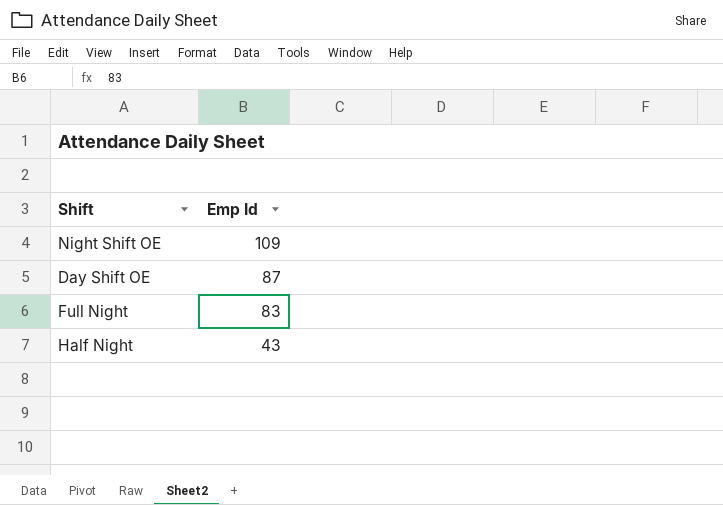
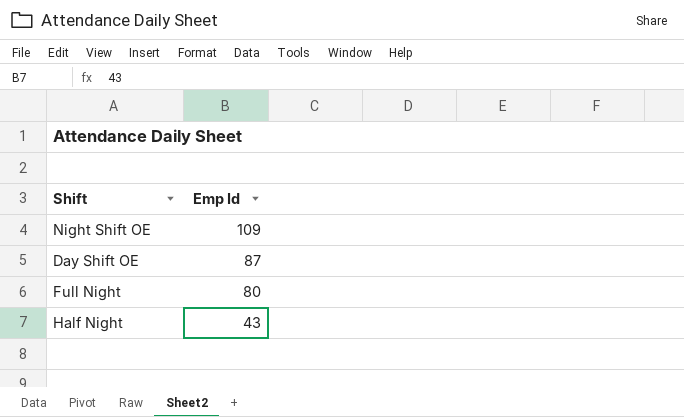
Full Night | Emp Id: 83 -> 80

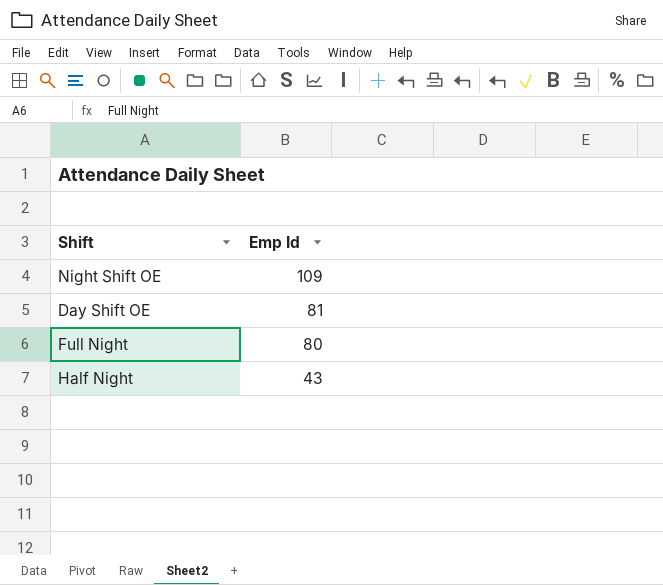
Day Shift OE | Emp Id: 87 -> 81

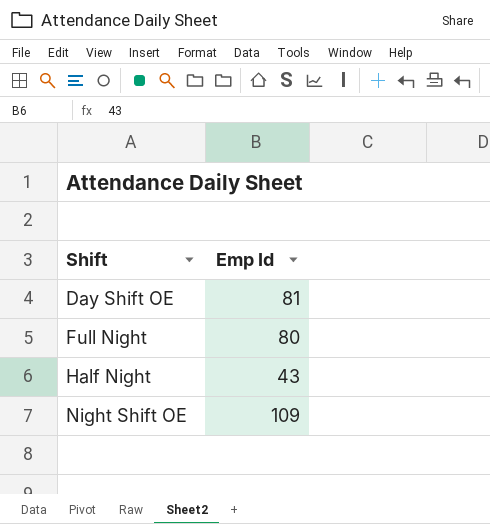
row order: Emp Id descending -> Shift ascending

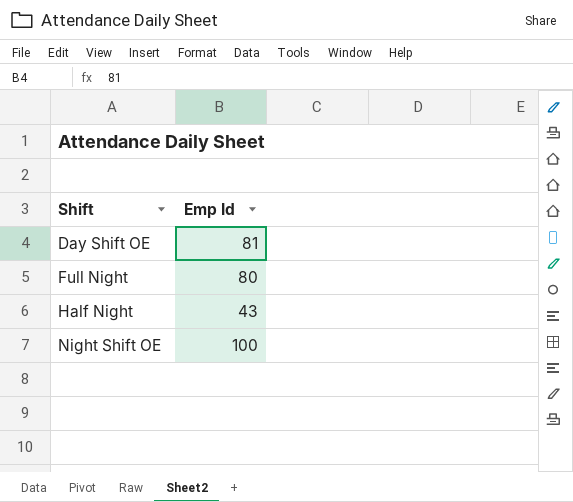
Night Shift OE | Emp Id: 109 -> 100

